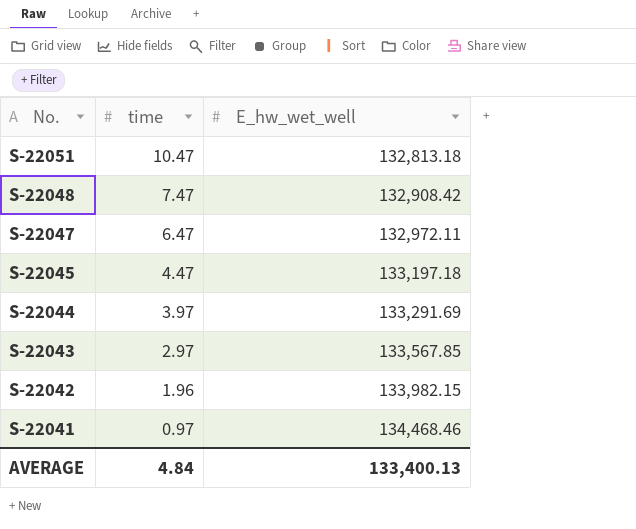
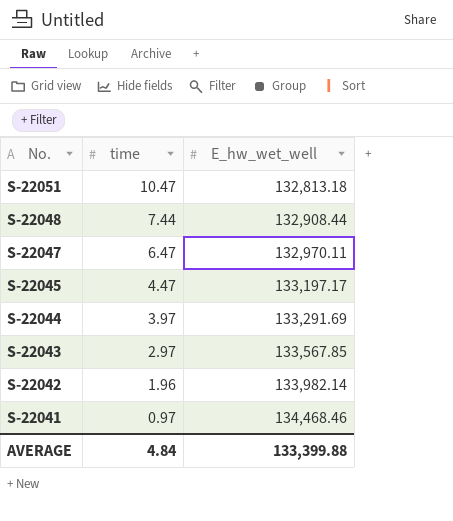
S-22048 | time: 7.47 -> 7.44
S-22048 | E_hw_wet_well: 132,908.42 -> 132,908.44
S-22047 | E_hw_wet_well: 132,972.11 -> 132,970.11
S-22045 | E_hw_wet_well: 133,197.18 -> 133,197.17
S-22042 | E_hw_wet_well: 133,982.15 -> 133,982.14
AVERAGE | E_hw_wet_well: 133,400.13 -> 133,399.88

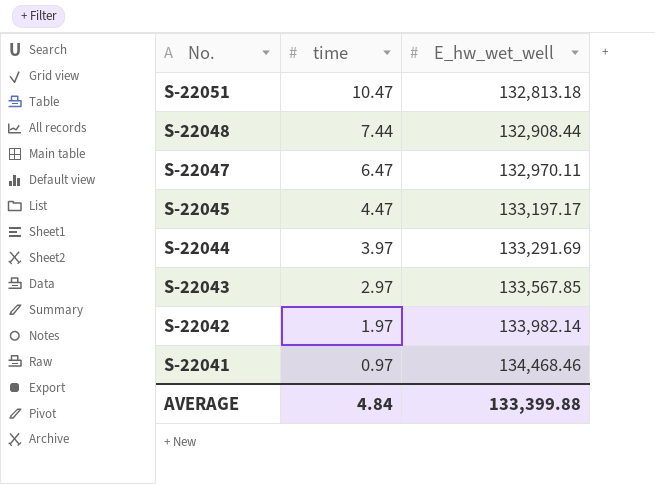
S-22042 | time: 1.96 -> 1.97

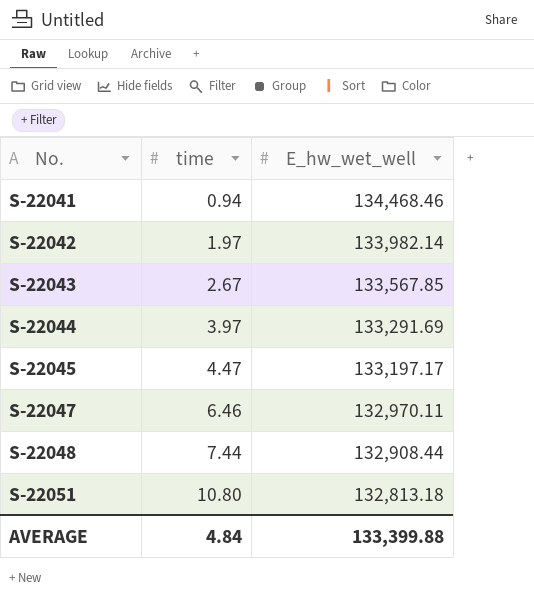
row order: No. descending -> No. ascending
S-22041 | time: 0.97 -> 0.94
S-22043 | time: 2.97 -> 2.67
S-22047 | time: 6.47 -> 6.46
S-22051 | time: 10.47 -> 10.80

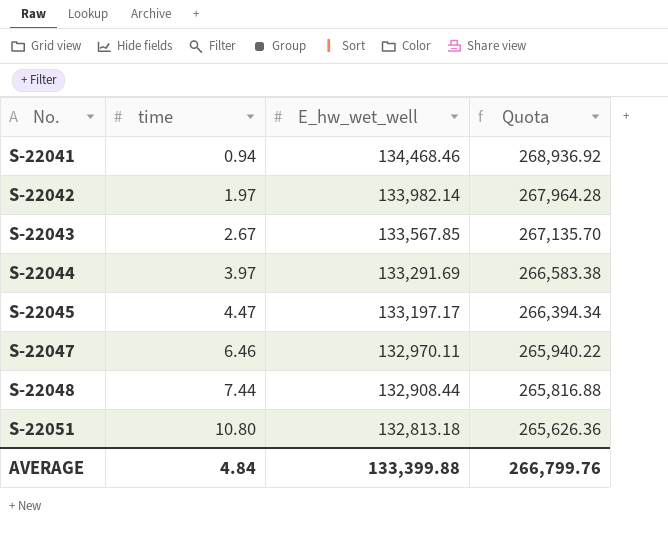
column Quota | formula: none -> [E_hw_wet_well] * 2

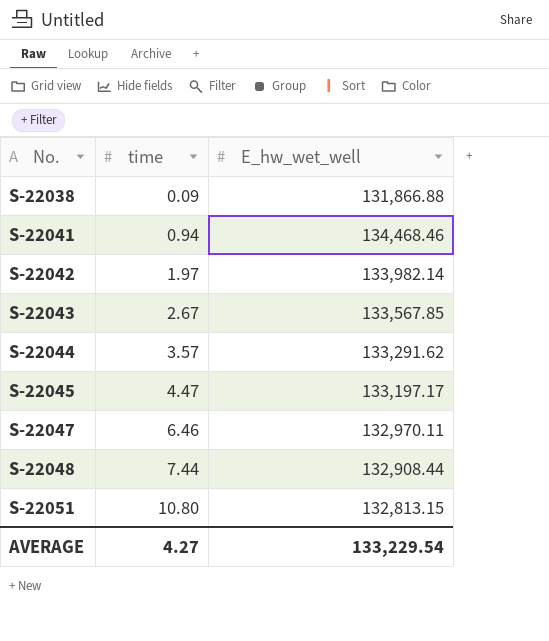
column Quota | formula: [E_hw_wet_well] * 2 -> none
row S-22038: none -> 0.09 | 131,866.88
S-22044 | time: 3.97 -> 3.57
S-22044 | E_hw_wet_well: 133,291.69 -> 133,291.62
S-22051 | E_hw_wet_well: 132,813.18 -> 132,813.15
AVERAGE | time: 4.84 -> 4.27
AVERAGE | E_hw_wet_well: 133,399.88 -> 133,229.54

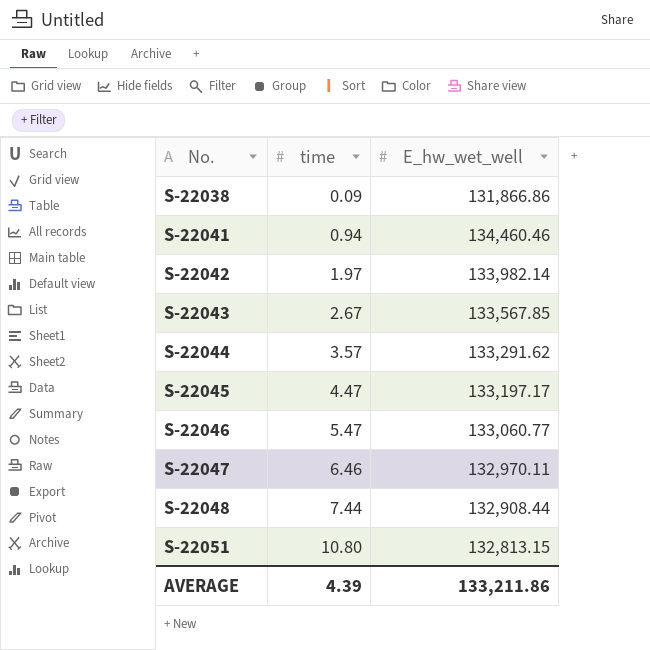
S-22038 | E_hw_wet_well: 131,866.88 -> 131,866.86
S-22041 | E_hw_wet_well: 134,468.46 -> 134,460.46
row S-22046: none -> 5.47 | 133,060.77
AVERAGE | time: 4.27 -> 4.39
AVERAGE | E_hw_wet_well: 133,229.54 -> 133,211.86

